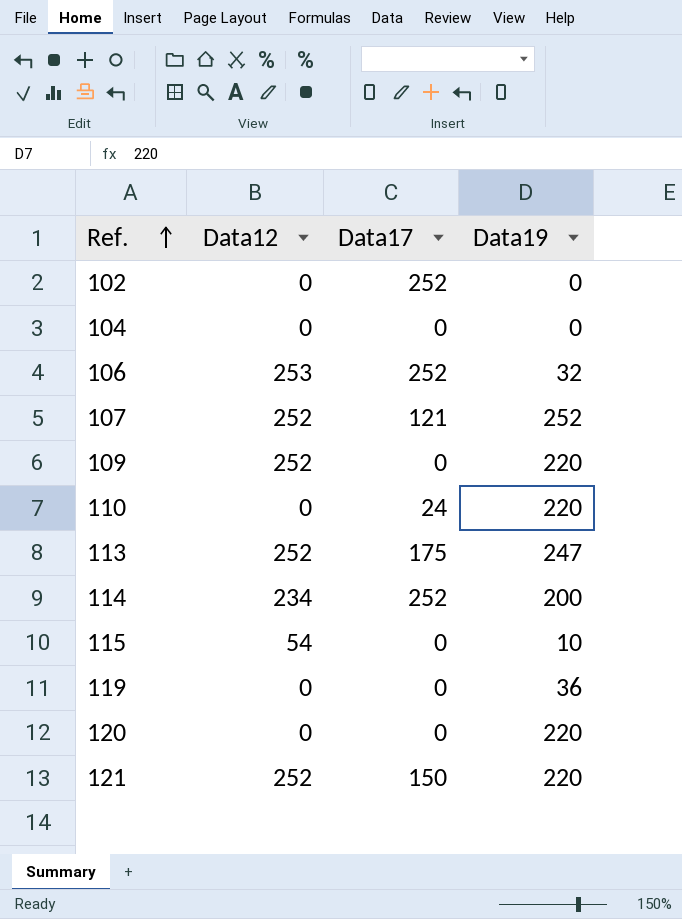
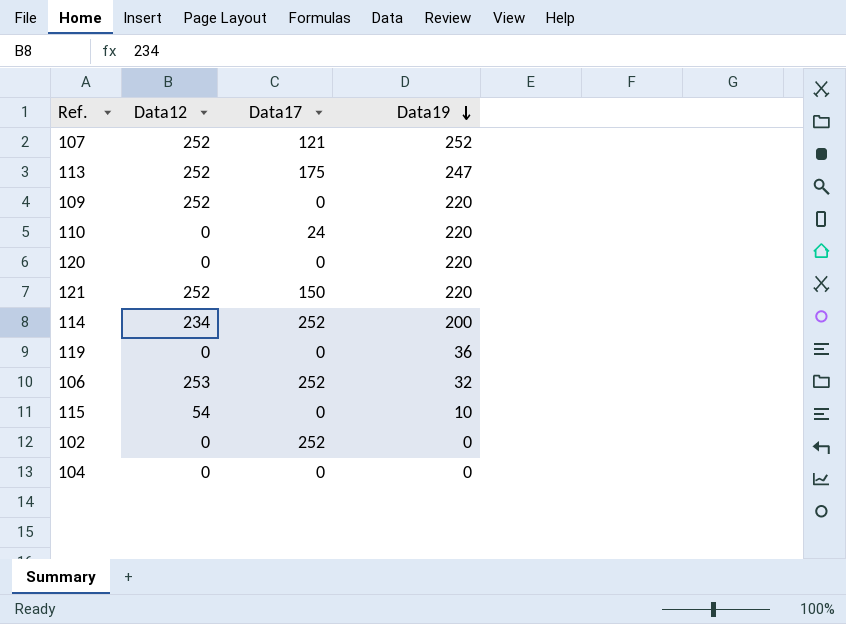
row order: Ref. ascending -> Data19 descending

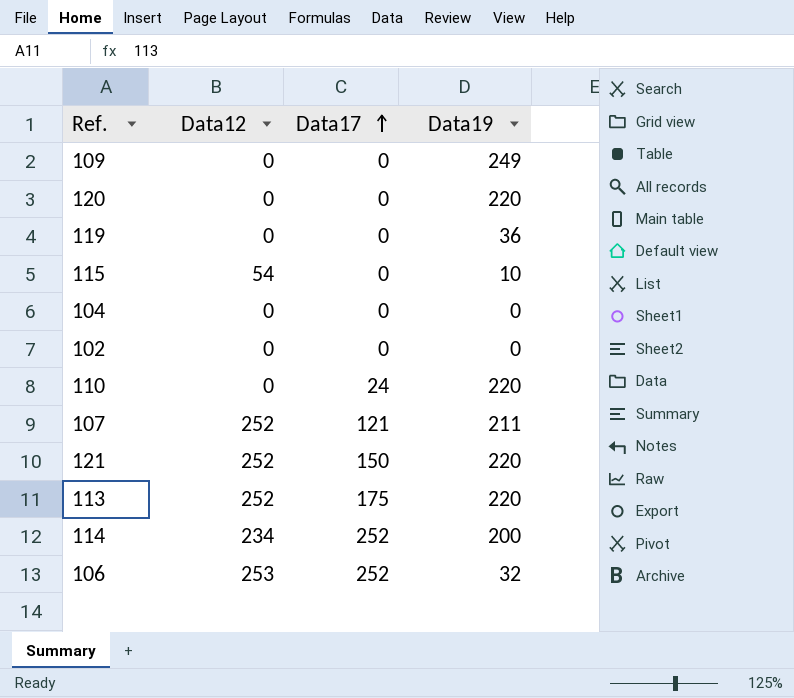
row order: Data19 descending -> Data17 ascending
109 | Data12: 252 -> 0
109 | Data19: 220 -> 249
102 | Data17: 252 -> 0
107 | Data19: 252 -> 211
113 | Data19: 247 -> 220

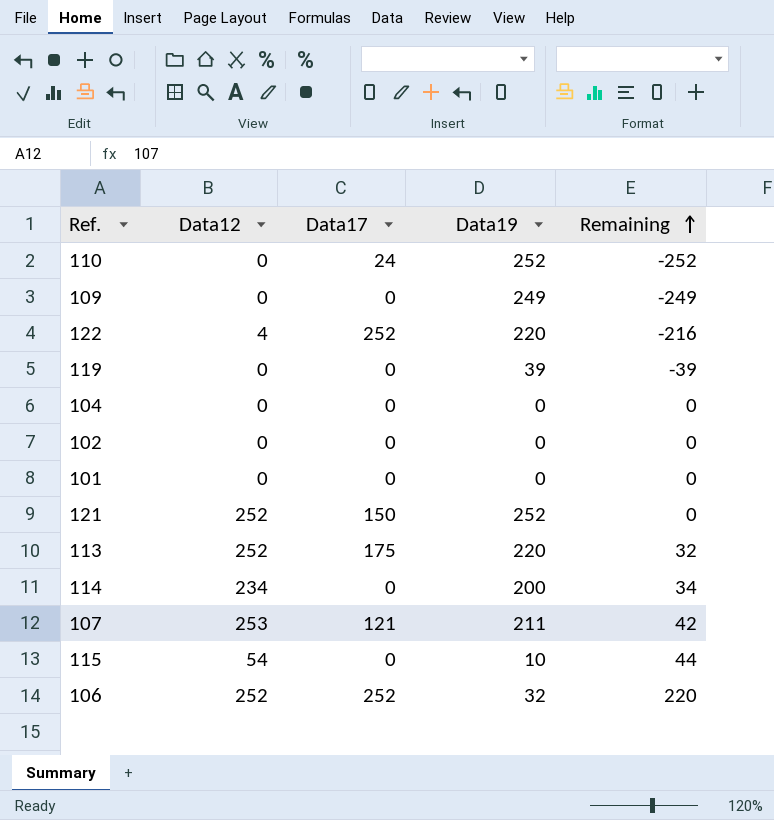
row order: Data17 ascending -> Remaining ascending
column Remaining | formula: none -> [Data12] - [Data19]
row 120: 0 | 0 | 220 -> none
110 | Data19: 220 -> 252
row 122: none -> 4 | 252 | 220 | -216
119 | Data19: 36 -> 39
row 101: none -> 0 | 0 | 0 | 0
121 | Data19: 220 -> 252
114 | Data17: 252 -> 0
107 | Data12: 252 -> 253
106 | Data12: 253 -> 252

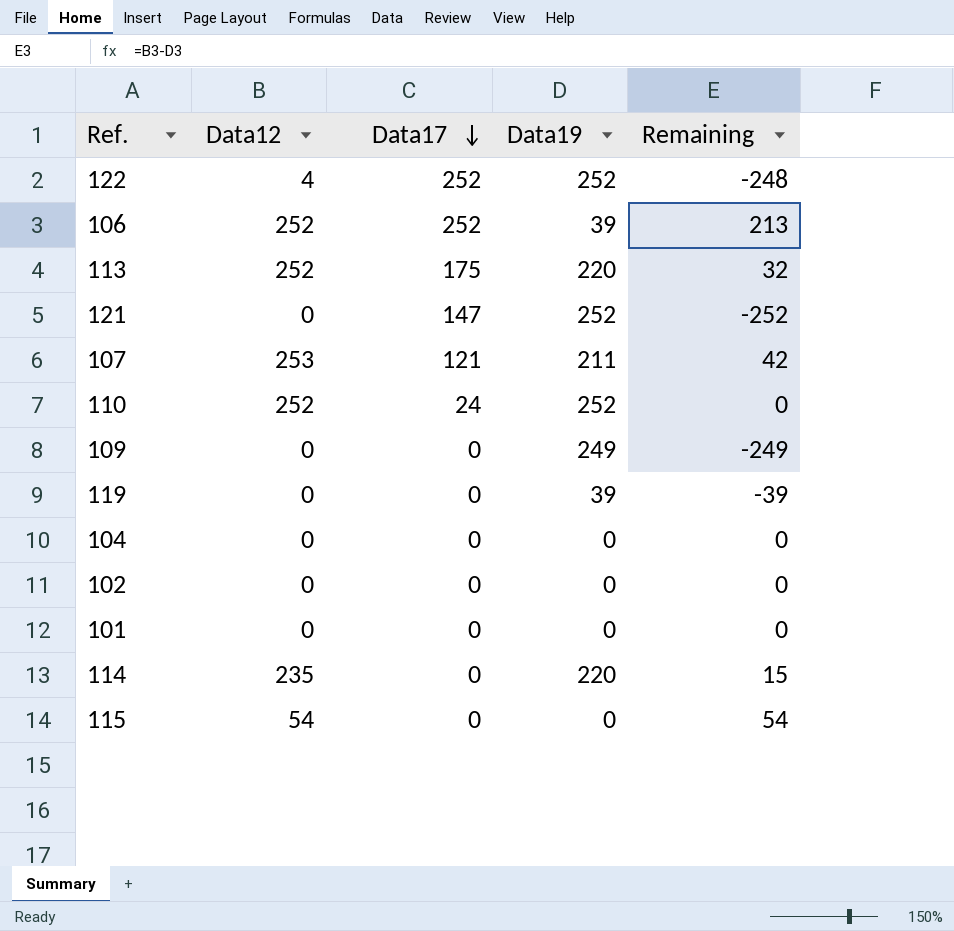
row order: Remaining ascending -> Data17 descending
122 | Data19: 220 -> 252
122 | Remaining: -216 -> -248
106 | Data19: 32 -> 39
106 | Remaining: 220 -> 213
121 | Data12: 252 -> 0
121 | Data17: 150 -> 147
121 | Remaining: 0 -> -252
110 | Data12: 0 -> 252
110 | Remaining: -252 -> 0
114 | Data12: 234 -> 235
114 | Data19: 200 -> 220
114 | Remaining: 34 -> 15
115 | Data19: 10 -> 0
115 | Remaining: 44 -> 54

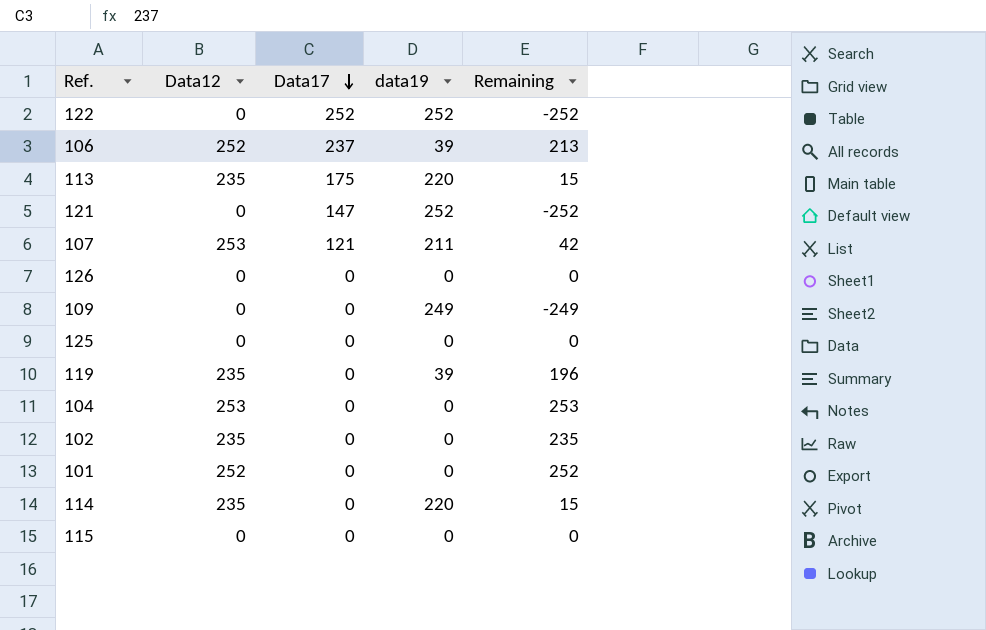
column name: Data19 -> data19
row 110: 252 | 24 | 252 | 0 -> none
122 | Data12: 4 -> 0
122 | Remaining: -248 -> -252
106 | Data17: 252 -> 237
113 | Data12: 252 -> 235
113 | Remaining: 32 -> 15
row 126: none -> 0 | 0 | 0 | 0
row 125: none -> 0 | 0 | 0 | 0
119 | Data12: 0 -> 235
119 | Remaining: -39 -> 196
104 | Data12: 0 -> 253
104 | Remaining: 0 -> 253
102 | Data12: 0 -> 235
102 | Remaining: 0 -> 235
101 | Data12: 0 -> 252
101 | Remaining: 0 -> 252
115 | Data12: 54 -> 0
115 | Remaining: 54 -> 0

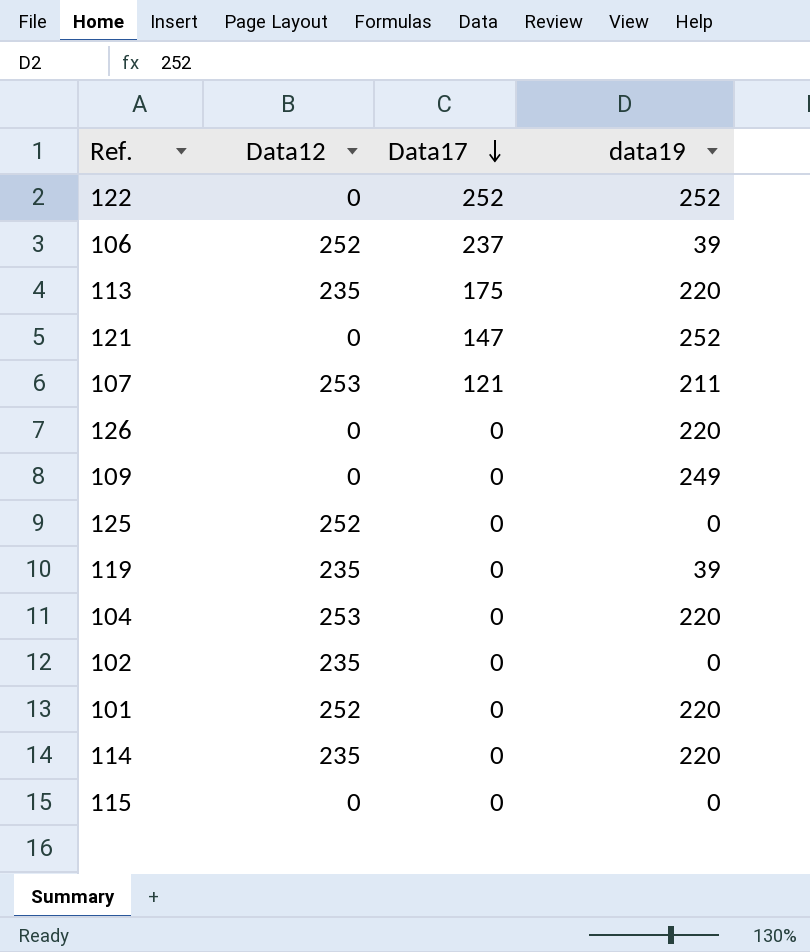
column Remaining | formula: [Data12] - [data19] -> none
126 | data19: 0 -> 220
125 | Data12: 0 -> 252
104 | data19: 0 -> 220
101 | data19: 0 -> 220

